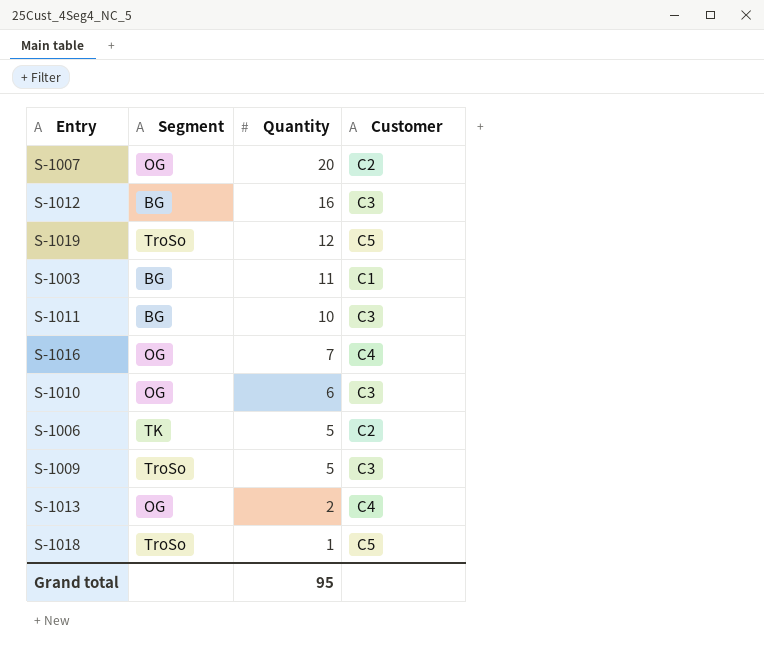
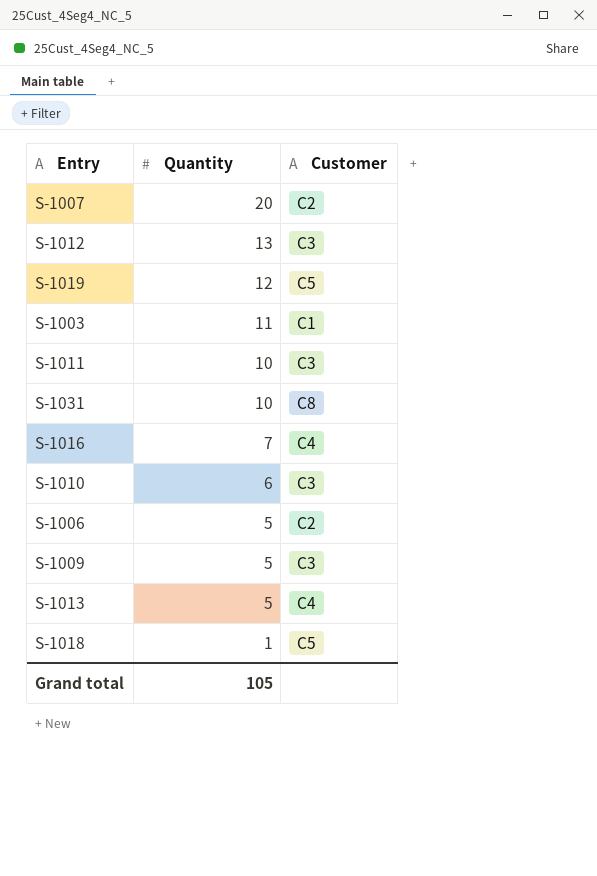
column Segment | position: 2 -> none
S-1012 | Quantity: 16 -> 13
row S-1031: none -> 10 | C8
S-1013 | Quantity: 2 -> 5
Grand total | Quantity: 95 -> 105

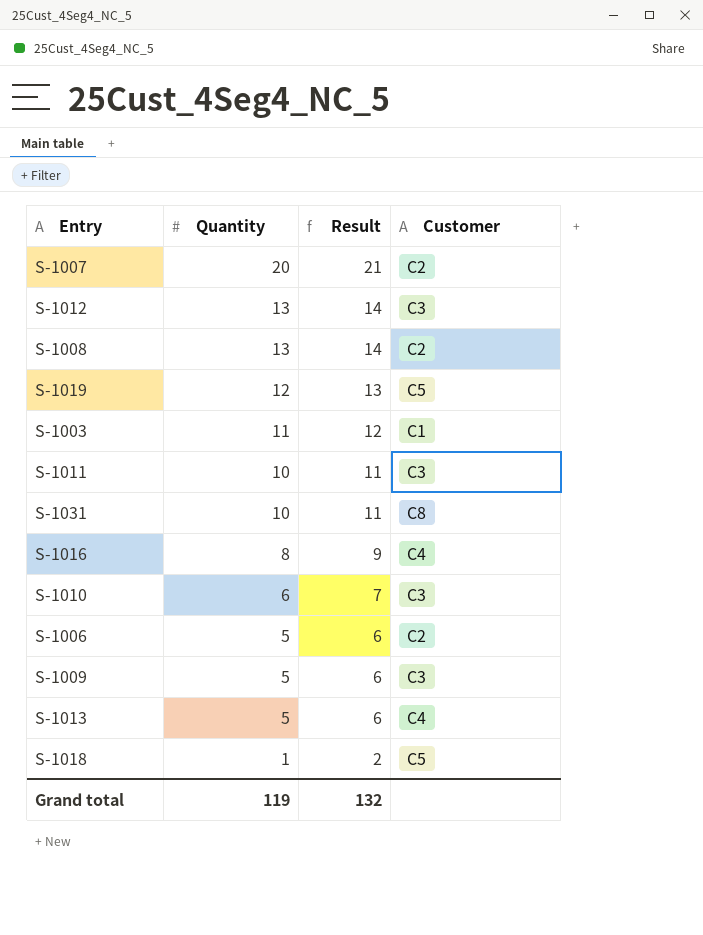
column Result | formula: none -> [Quantity] + 1
row S-1008: none -> 13 | 14 | C2
S-1016 | Quantity: 7 -> 8
Grand total | Quantity: 105 -> 119

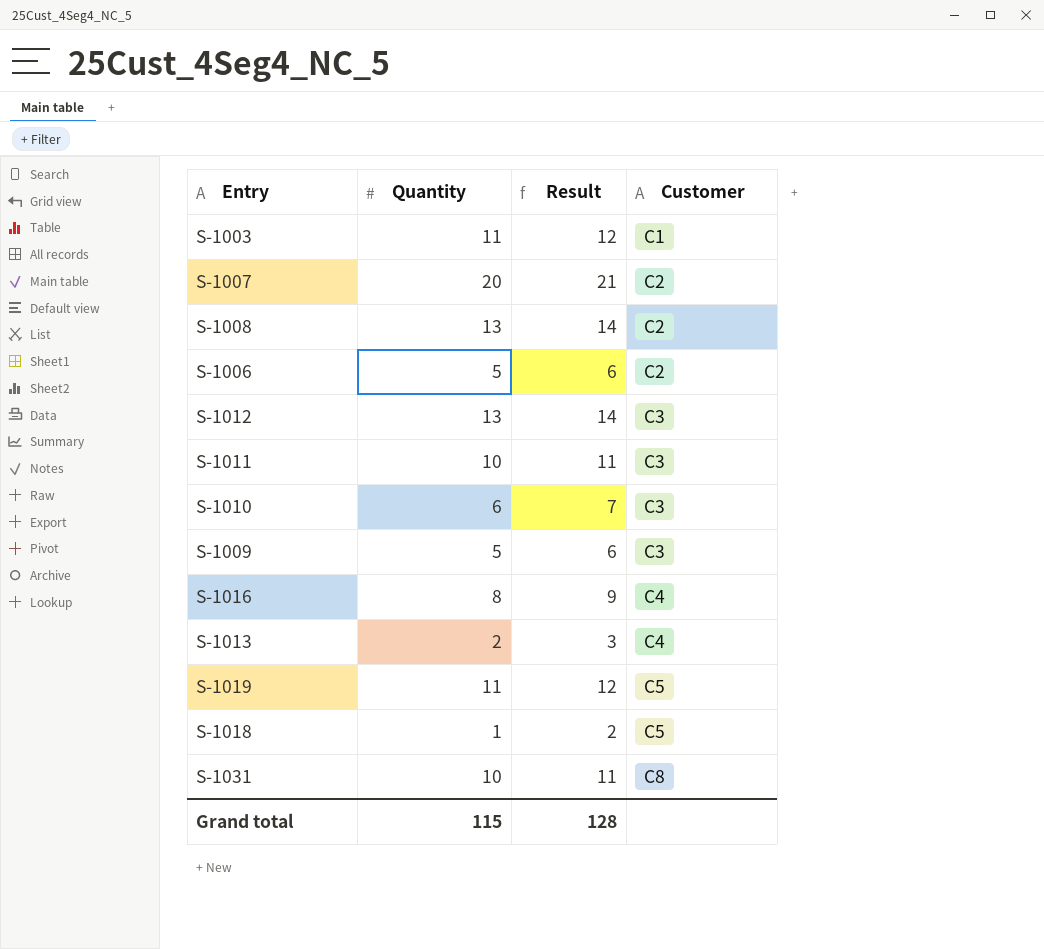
row order: Quantity descending -> Customer ascending
S-1013 | Quantity: 5 -> 2
S-1013 | Result: 6 -> 3
S-1019 | Quantity: 12 -> 11
S-1019 | Result: 13 -> 12
Grand total | Quantity: 119 -> 115
Grand total | Result: 132 -> 128

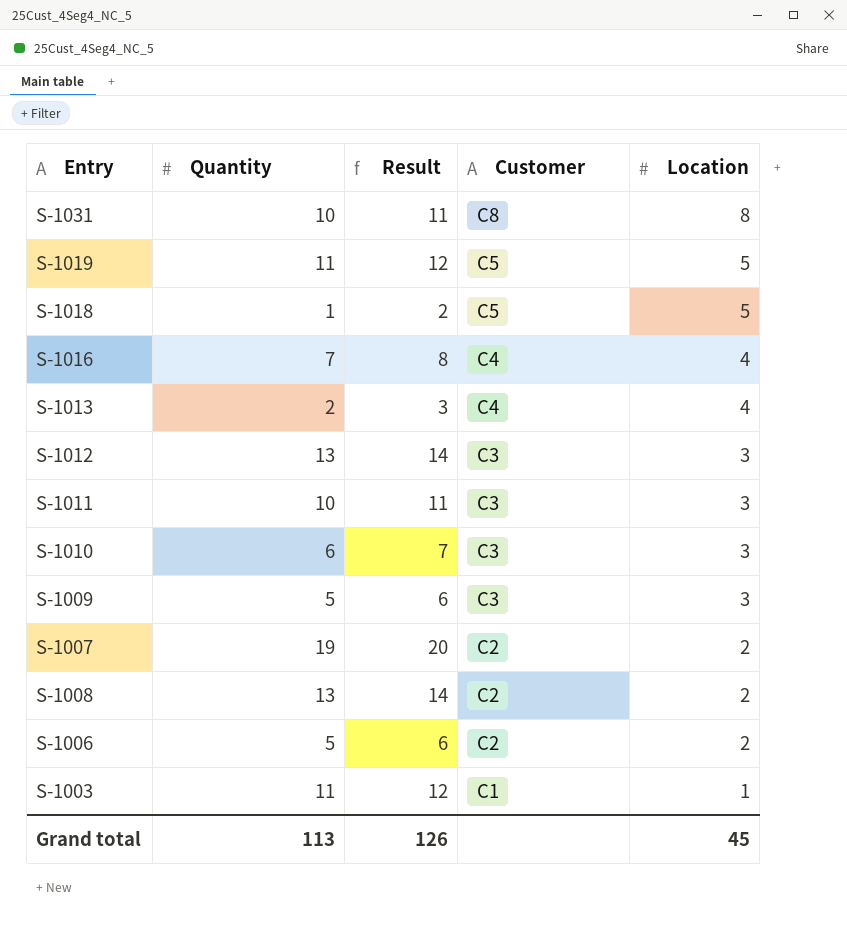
row order: Customer ascending -> Customer descending
column Location | position: none -> 5
S-1016 | Quantity: 8 -> 7
S-1016 | Result: 9 -> 8
S-1007 | Quantity: 20 -> 19
S-1007 | Result: 21 -> 20
Grand total | Quantity: 115 -> 113
Grand total | Result: 128 -> 126

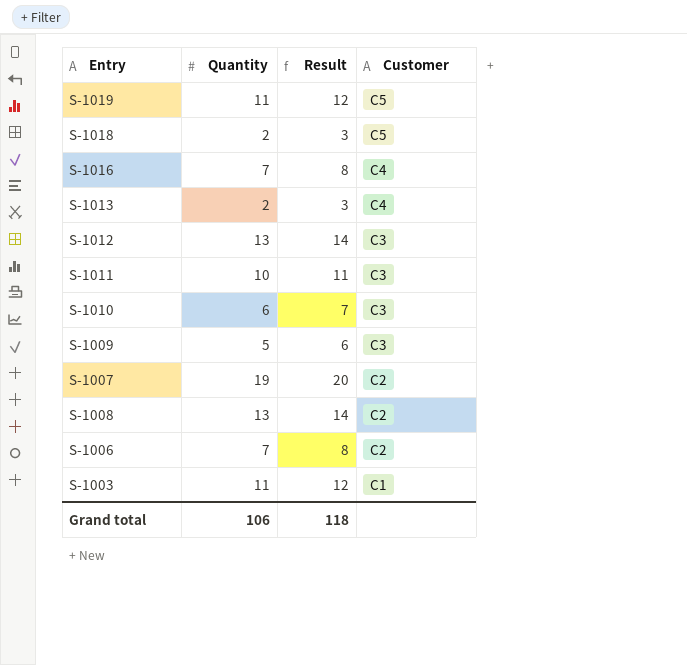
column Location | position: 5 -> none
row S-1031: 10 | 11 | C8 | 8 -> none
S-1018 | Quantity: 1 -> 2
S-1018 | Result: 2 -> 3
S-1006 | Quantity: 5 -> 7
S-1006 | Result: 6 -> 8
Grand total | Quantity: 113 -> 106
Grand total | Result: 126 -> 118

